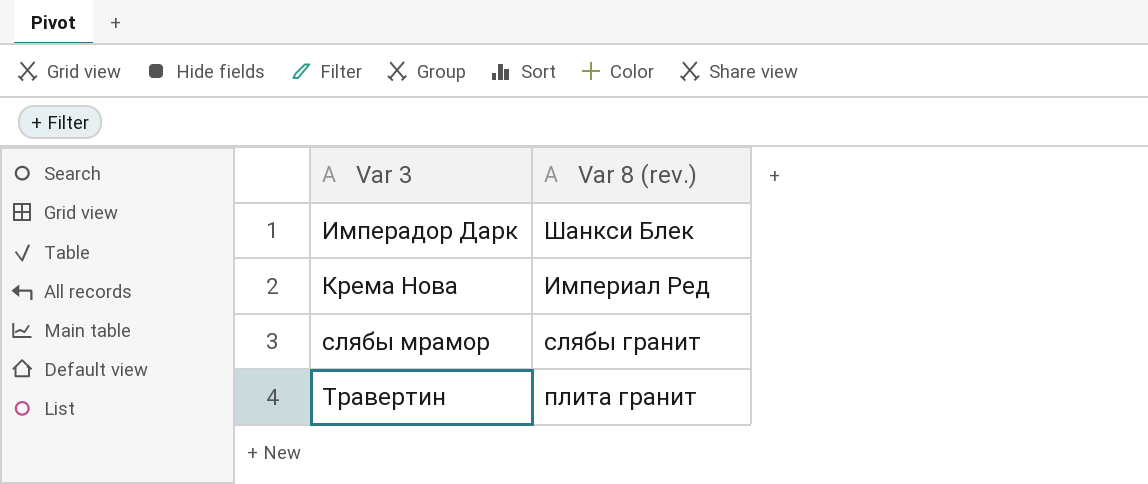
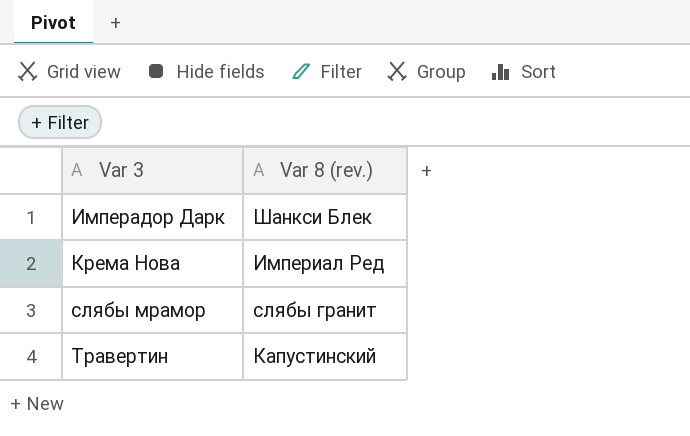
Травертин | Var 8 (rev.): плита гранит -> Капустинский

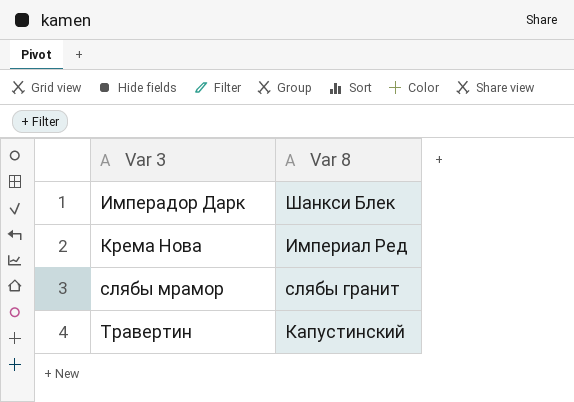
column name: Var 8 (rev.) -> Var 8

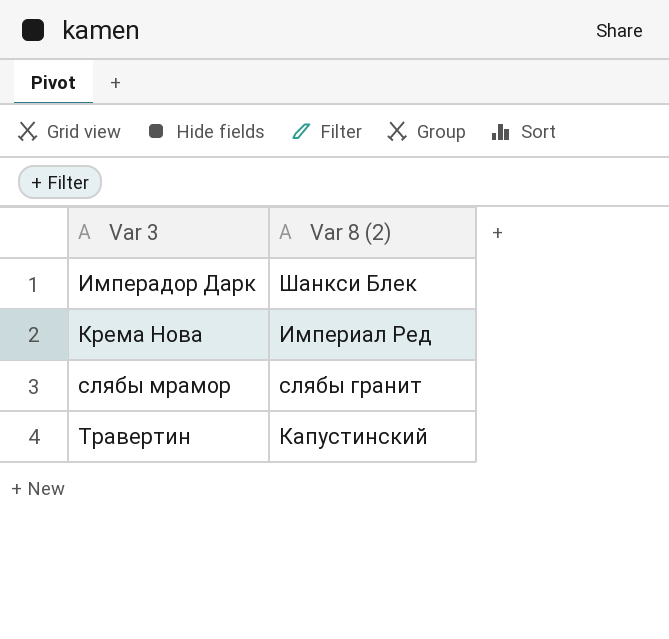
column name: Var 8 -> Var 8 (2)

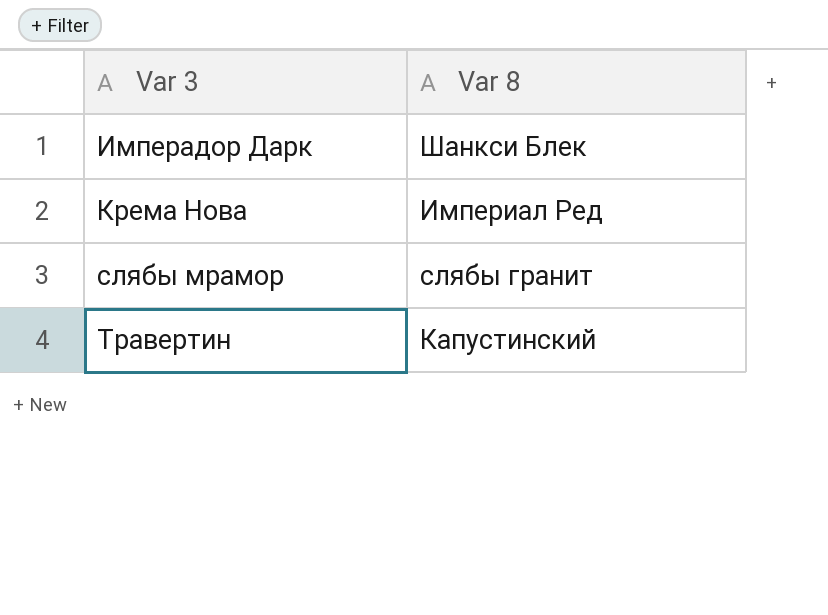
column name: Var 8 (2) -> Var 8

